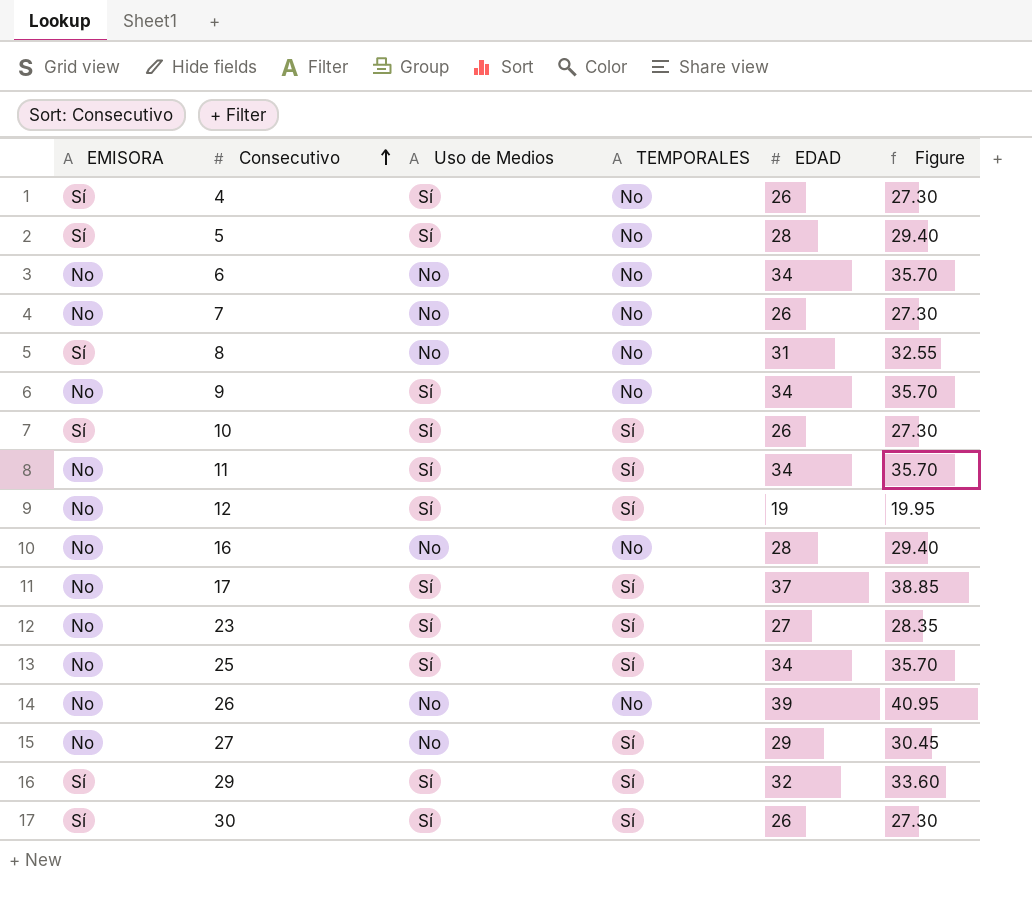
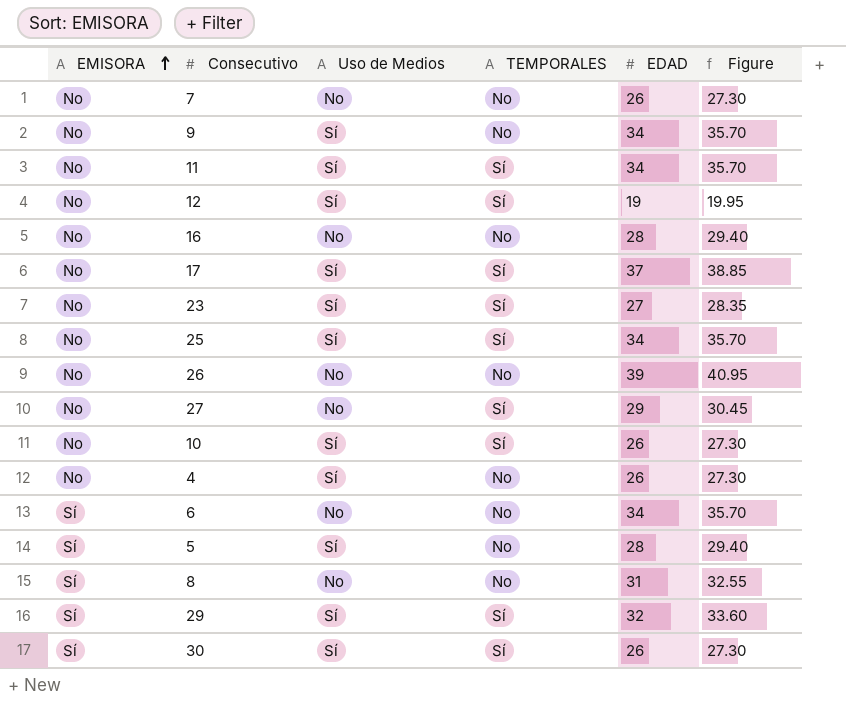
row order: Consecutivo ascending -> EMISORA ascending
10 | EMISORA: Sí -> No
4 | EMISORA: Sí -> No
6 | EMISORA: No -> Sí

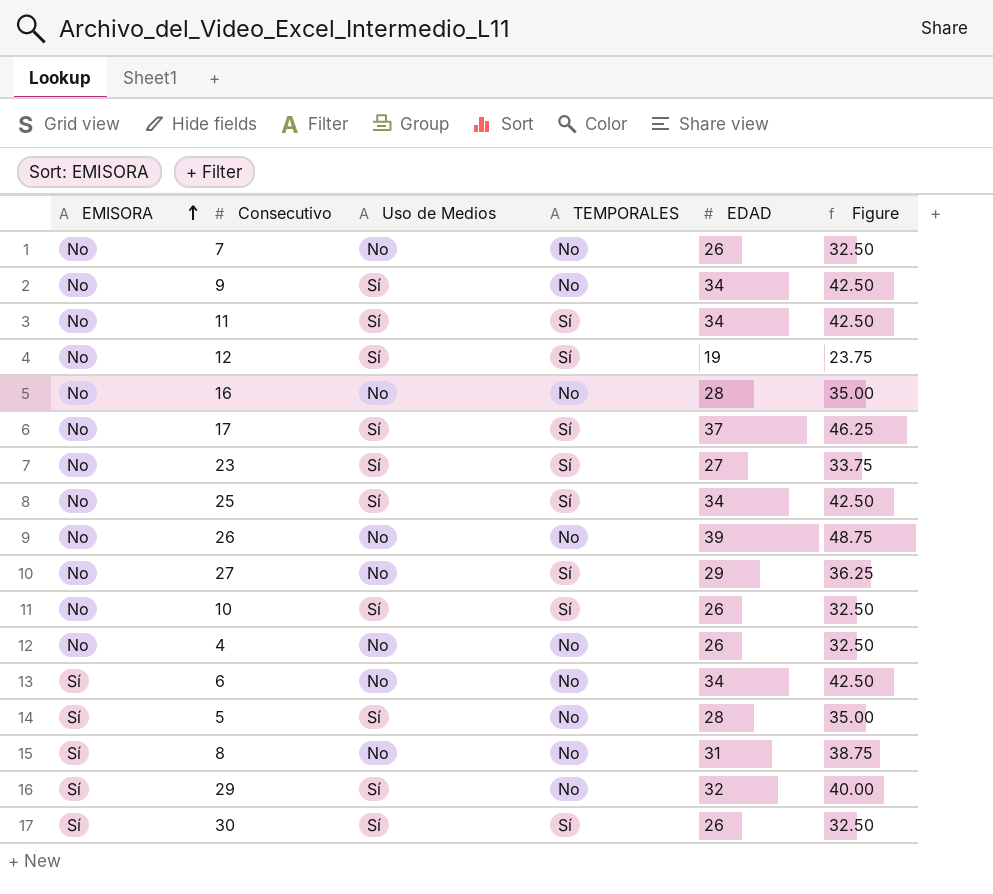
column Figure | formula: [EDAD] * 1.05 -> [EDAD] * 1.25
4 | Uso de Medios: Sí -> No
29 | TEMPORALES: Sí -> No

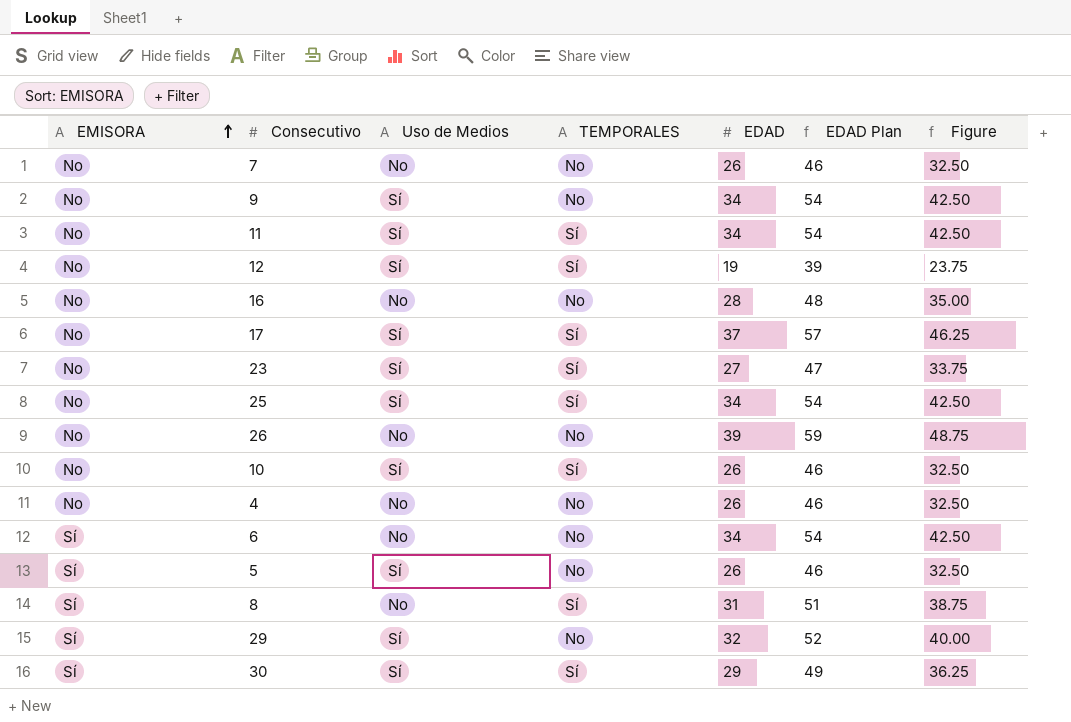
column EDAD Plan | formula: none -> [EDAD] + 20
row 27: No | No | Sí | 29 | 36.25 -> none
5 | EDAD: 28 -> 26
5 | Figure: 35.00 -> 32.50
8 | TEMPORALES: No -> Sí
30 | EDAD: 26 -> 29
30 | Figure: 32.50 -> 36.25

